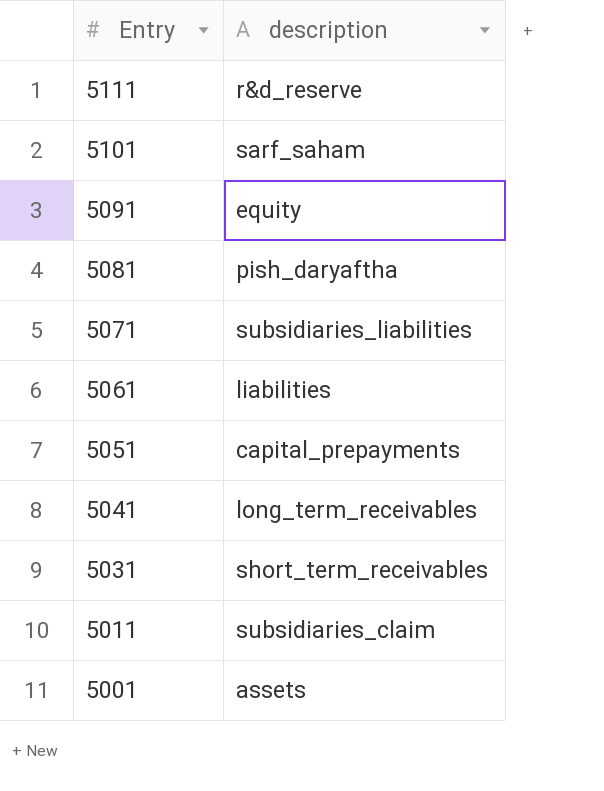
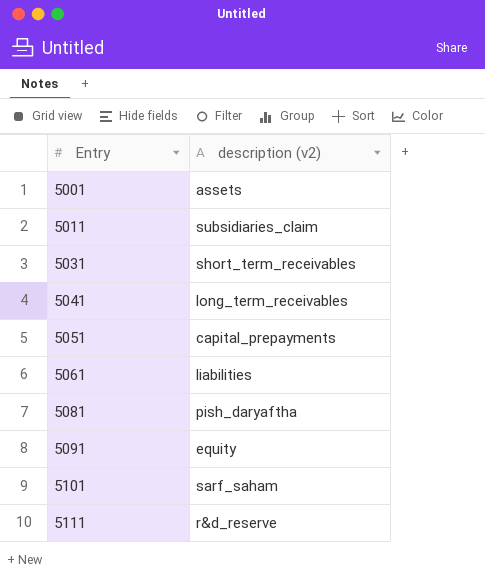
row order: Entry descending -> Entry ascending
column name: description -> description (v2)
row 5071: subsidiaries_liabilities -> none

